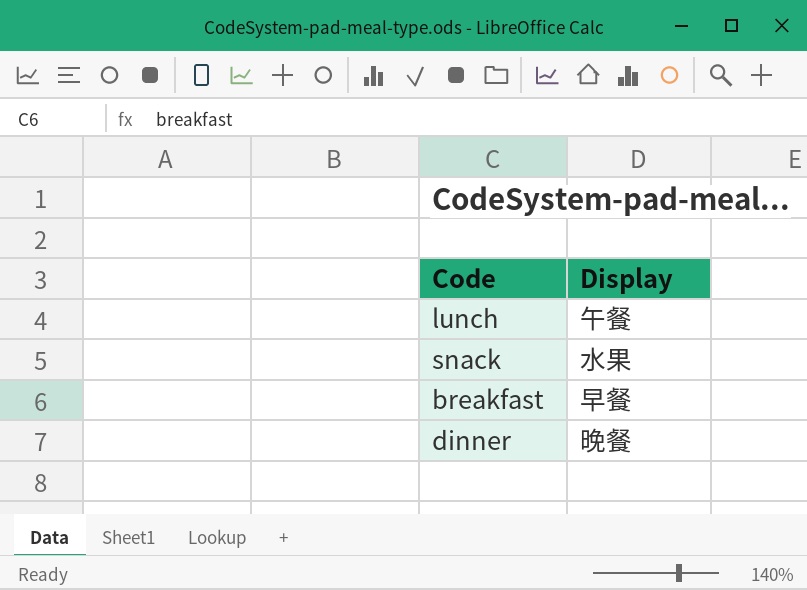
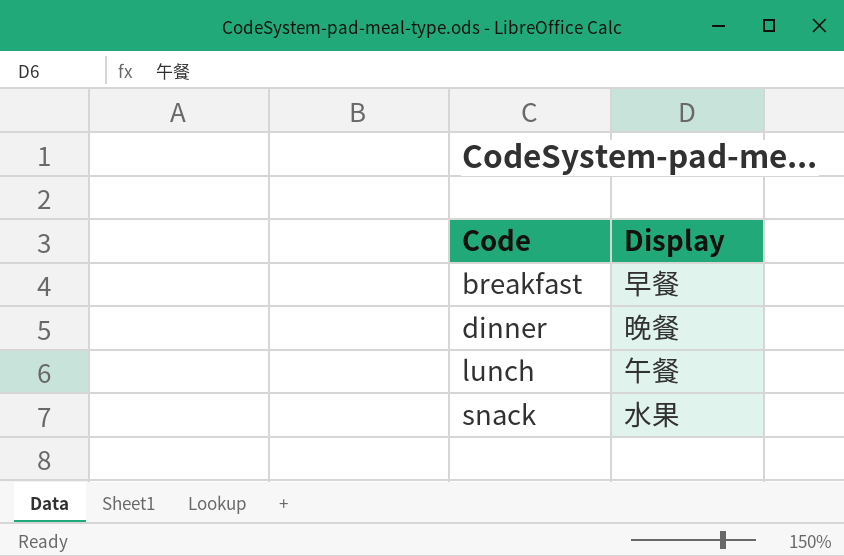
row order: none -> Code ascending

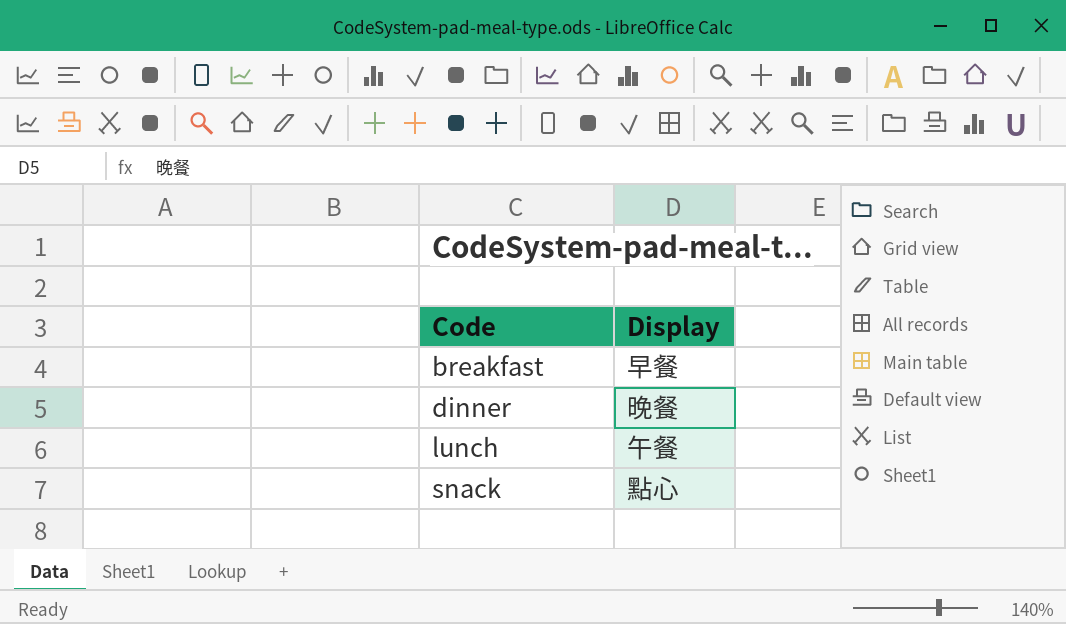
snack | Display: 水果 -> 點心

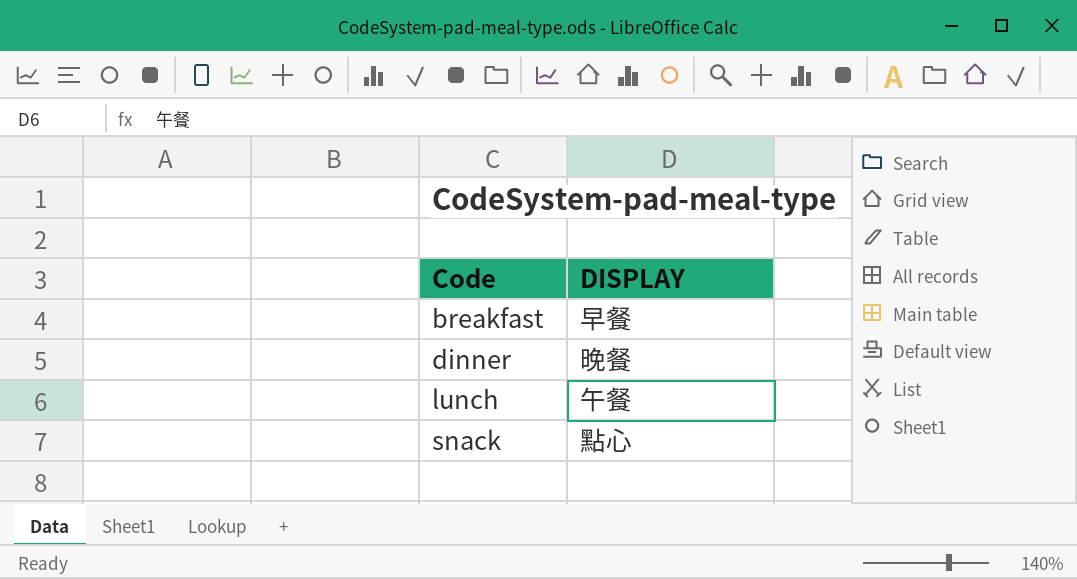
column name: Display -> DISPLAY

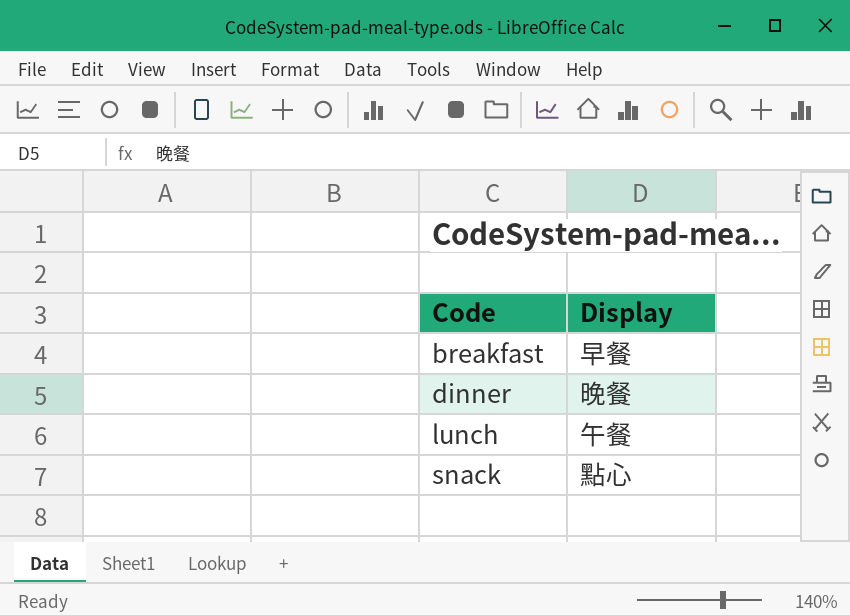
column name: DISPLAY -> Display

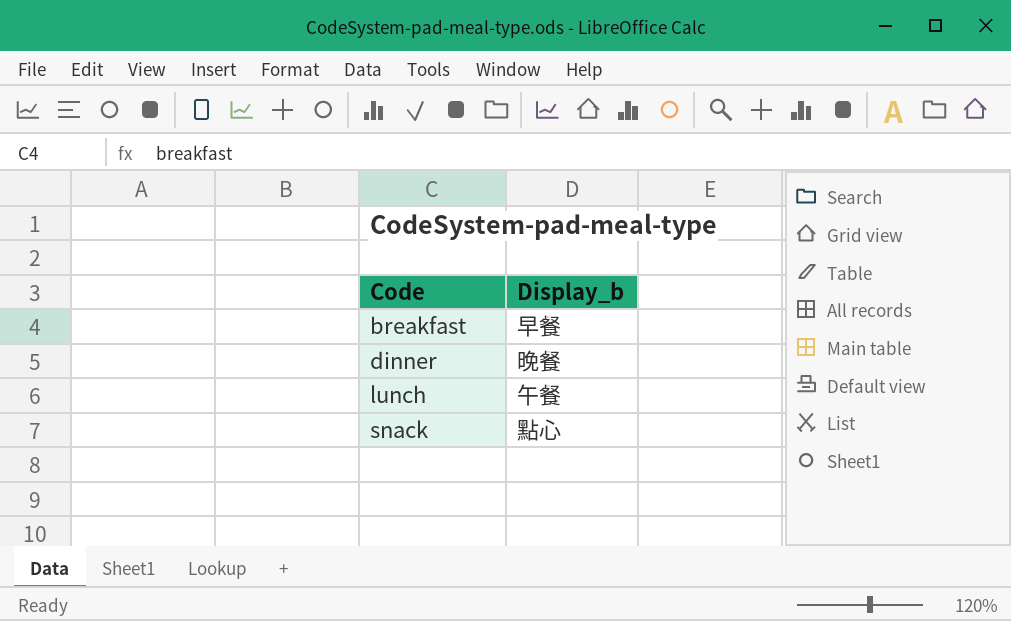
column name: Display -> Display_b

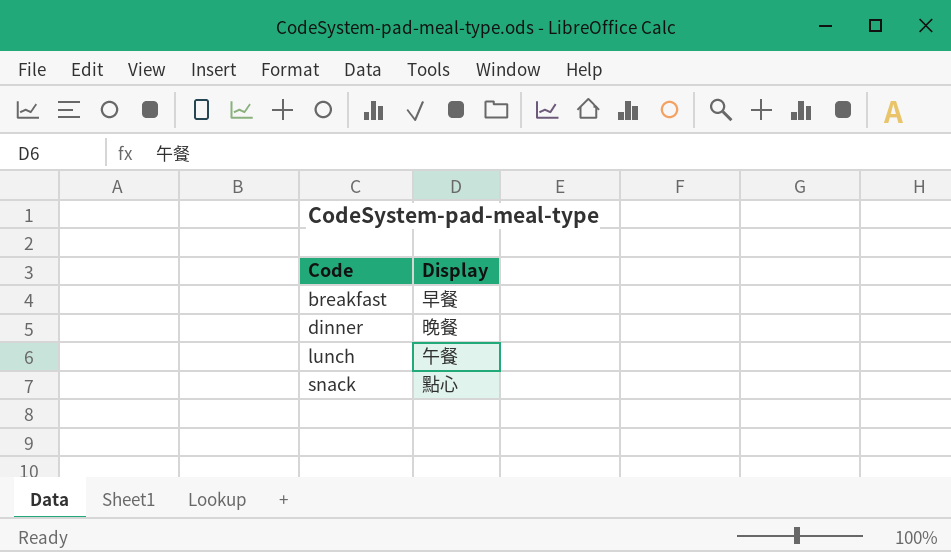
column name: Display_b -> Display

